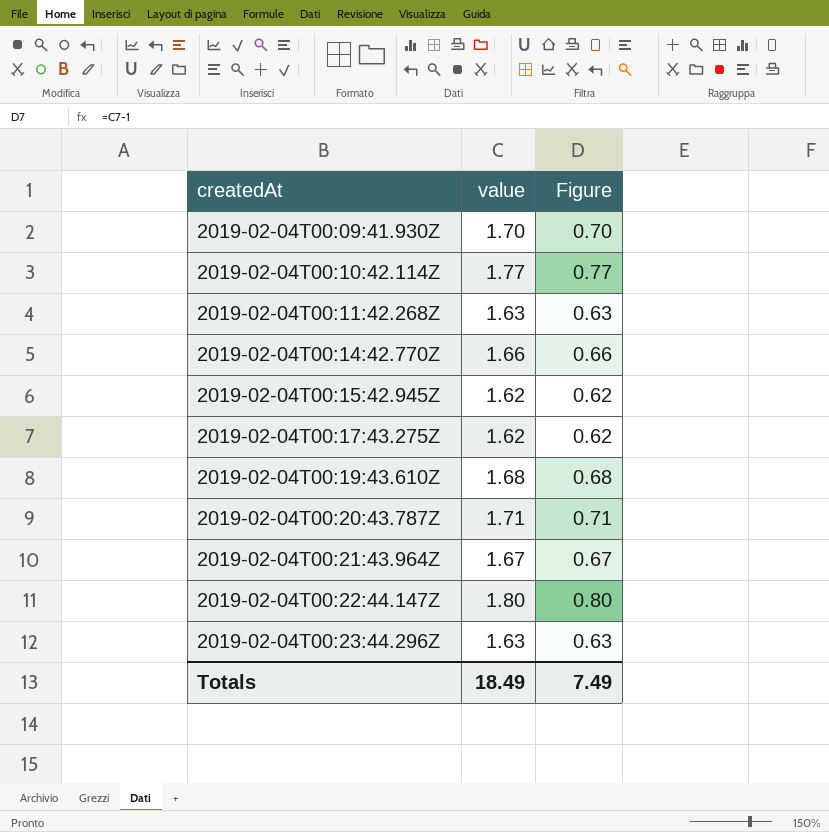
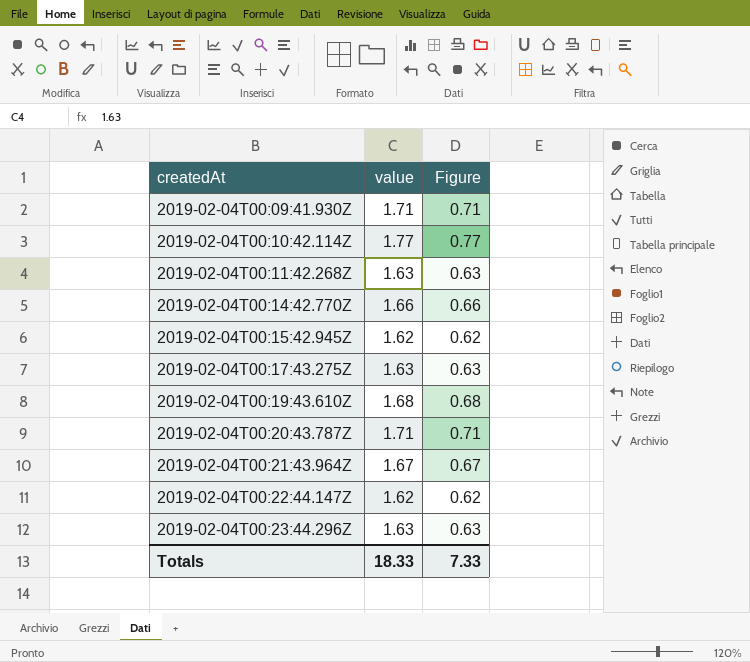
2019-02-04T00:09:41.930Z | value: 1.70 -> 1.71
2019-02-04T00:09:41.930Z | Figure: 0.70 -> 0.71
2019-02-04T00:17:43.275Z | value: 1.62 -> 1.63
2019-02-04T00:17:43.275Z | Figure: 0.62 -> 0.63
2019-02-04T00:22:44.147Z | value: 1.80 -> 1.62
2019-02-04T00:22:44.147Z | Figure: 0.80 -> 0.62
Totals | value: 18.49 -> 18.33
Totals | Figure: 7.49 -> 7.33

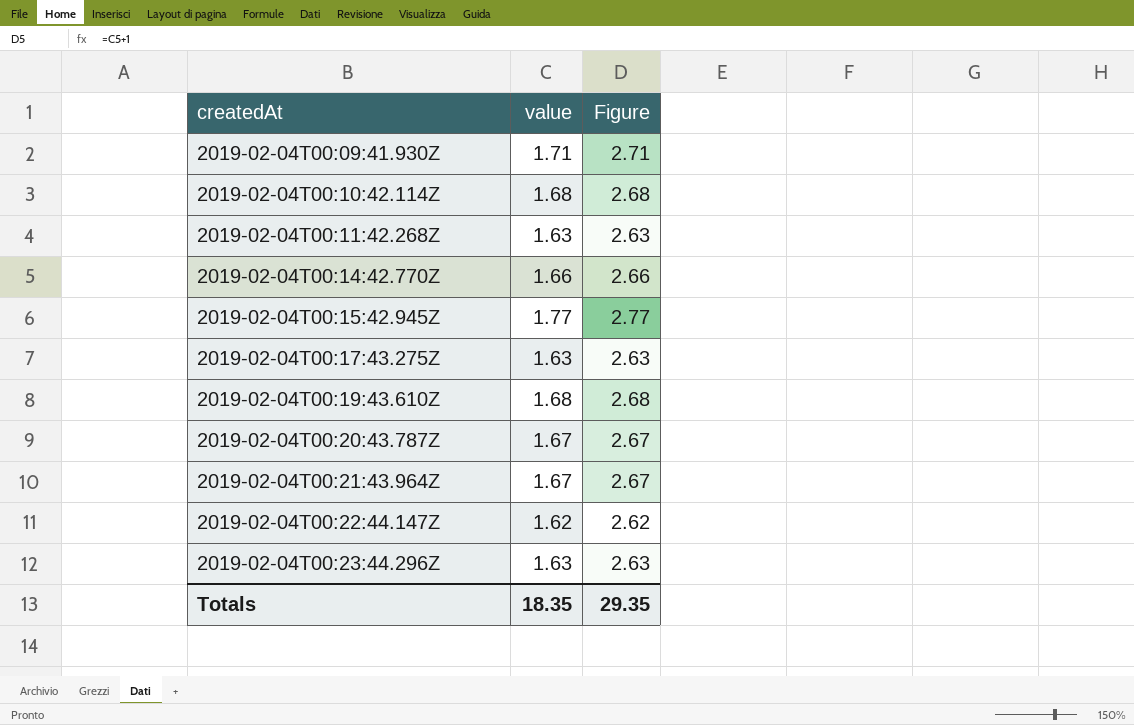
column Figure | formula: [value] - 1 -> [value] + 1
2019-02-04T00:10:42.114Z | value: 1.77 -> 1.68
2019-02-04T00:15:42.945Z | value: 1.62 -> 1.77
2019-02-04T00:20:43.787Z | value: 1.71 -> 1.67
Totals | value: 18.33 -> 18.35
Totals | Figure: 7.33 -> 29.35

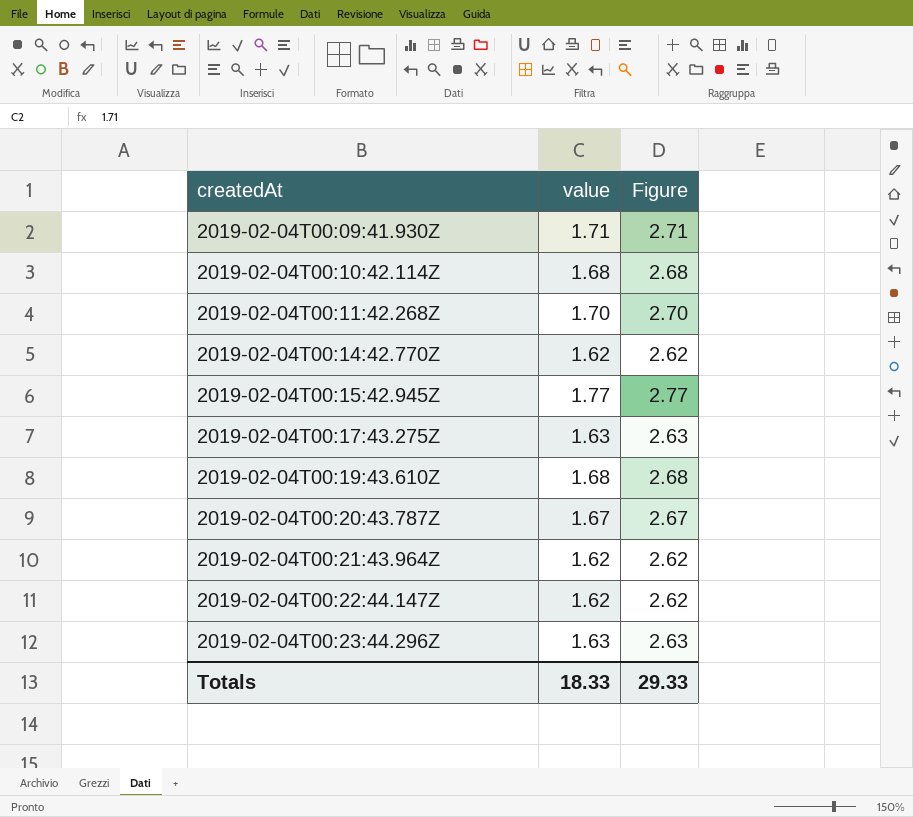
2019-02-04T00:11:42.268Z | value: 1.63 -> 1.70
2019-02-04T00:11:42.268Z | Figure: 2.63 -> 2.70
2019-02-04T00:14:42.770Z | value: 1.66 -> 1.62
2019-02-04T00:14:42.770Z | Figure: 2.66 -> 2.62
2019-02-04T00:21:43.964Z | value: 1.67 -> 1.62
2019-02-04T00:21:43.964Z | Figure: 2.67 -> 2.62
Totals | value: 18.35 -> 18.33
Totals | Figure: 29.35 -> 29.33

